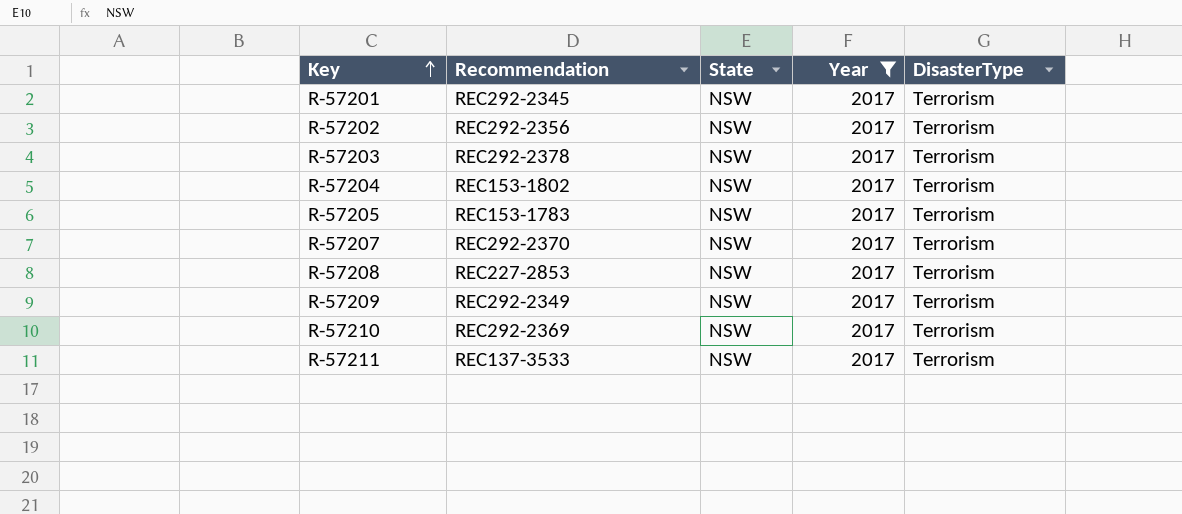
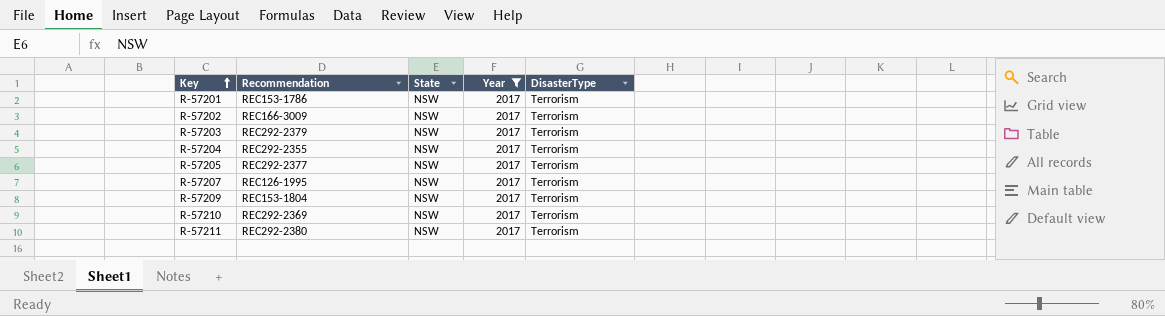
row R-57208: REC227-2853 | NSW | 2017 | Terrorism -> none
R-57201 | Recommendation: REC292-2345 -> REC153-1786
R-57202 | Recommendation: REC292-2356 -> REC166-3009
R-57203 | Recommendation: REC292-2378 -> REC292-2379
R-57204 | Recommendation: REC153-1802 -> REC292-2355
R-57205 | Recommendation: REC153-1783 -> REC292-2377
R-57207 | Recommendation: REC292-2370 -> REC126-1995
R-57209 | Recommendation: REC292-2349 -> REC153-1804
R-57211 | Recommendation: REC137-3533 -> REC292-2380

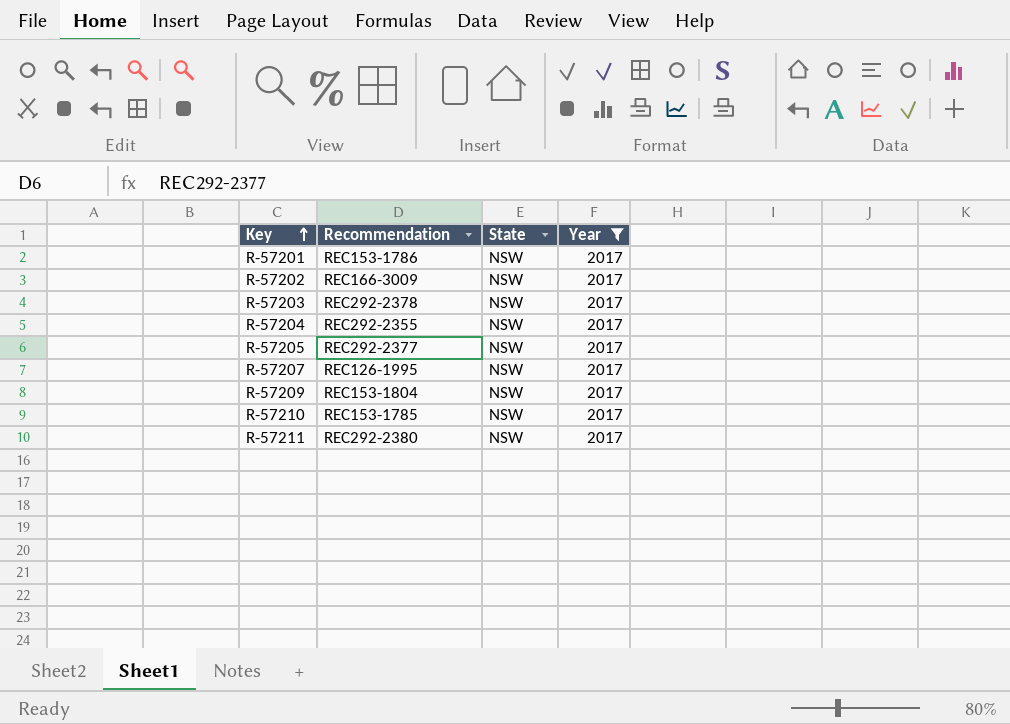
column DisasterType | position: 5 -> none
R-57203 | Recommendation: REC292-2379 -> REC292-2378
R-57210 | Recommendation: REC292-2369 -> REC153-1785

